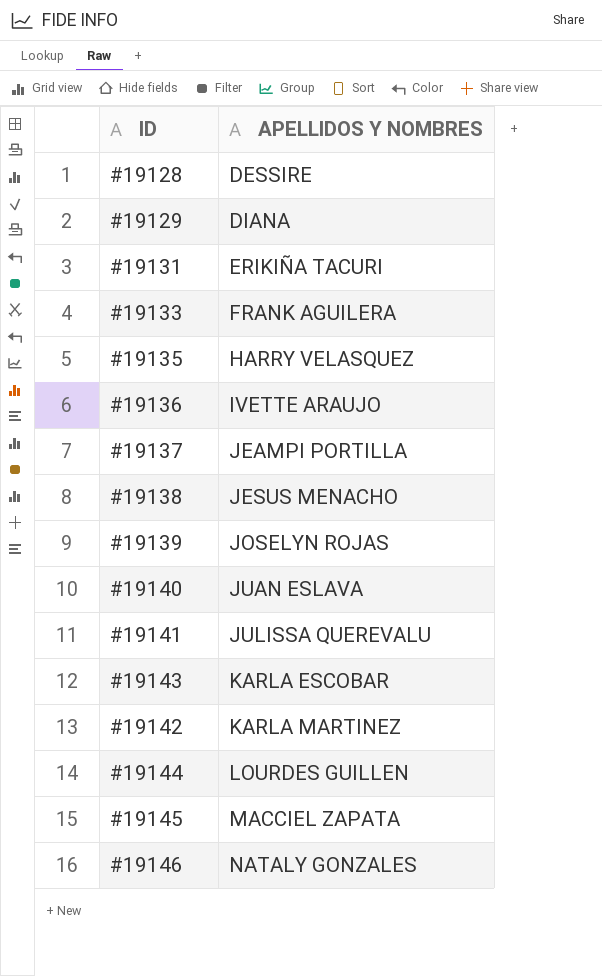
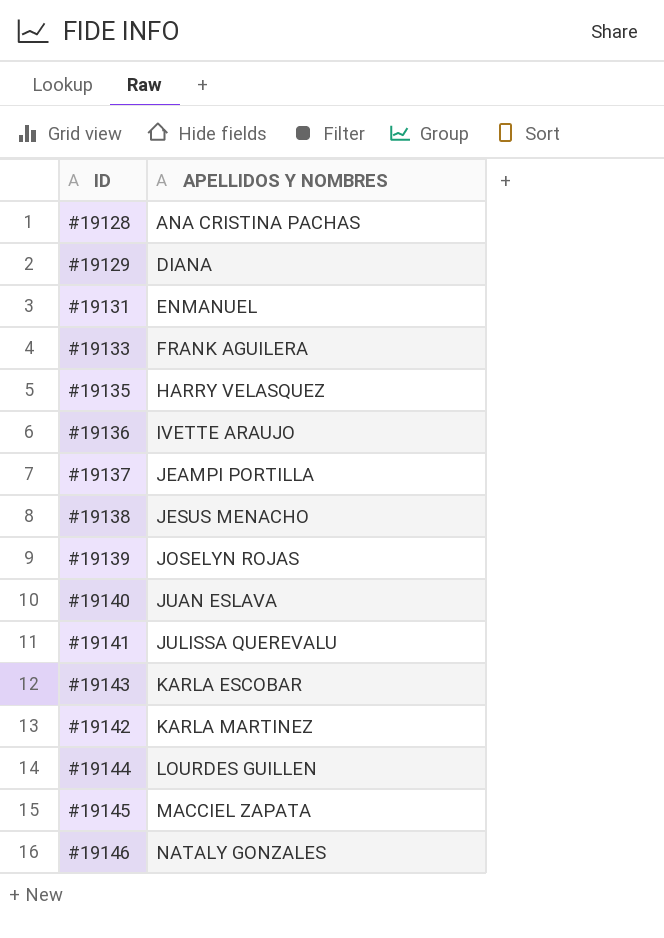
#19128 | APELLIDOS Y NOMBRES: DESSIRE -> ANA CRISTINA PACHAS
#19131 | APELLIDOS Y NOMBRES: ERIKIÑA TACURI -> ENMANUEL

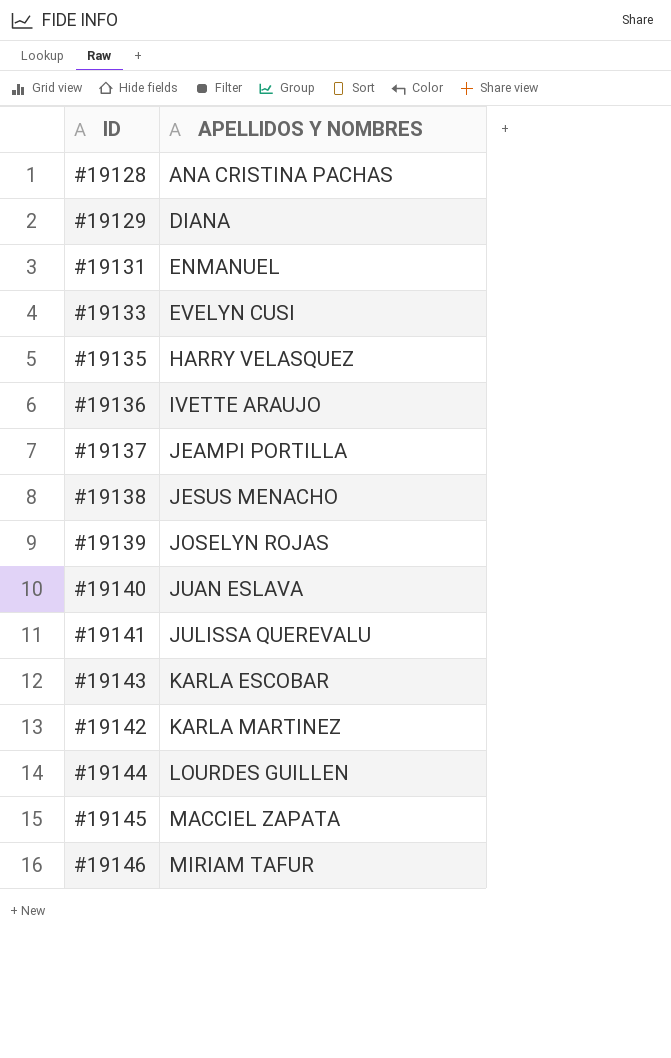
#19133 | APELLIDOS Y NOMBRES: FRANK AGUILERA -> EVELYN CUSI
#19146 | APELLIDOS Y NOMBRES: NATALY GONZALES -> MIRIAM TAFUR

